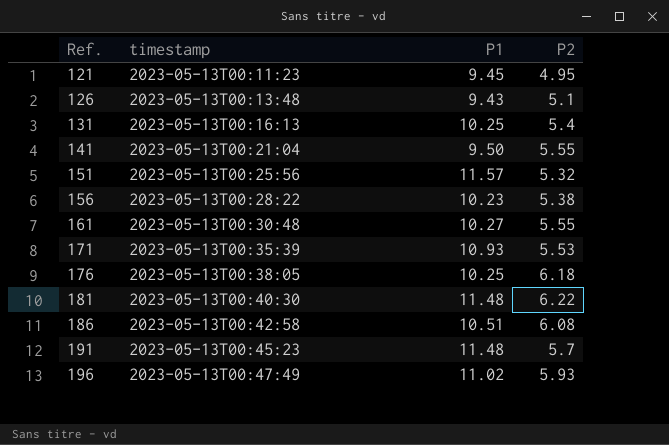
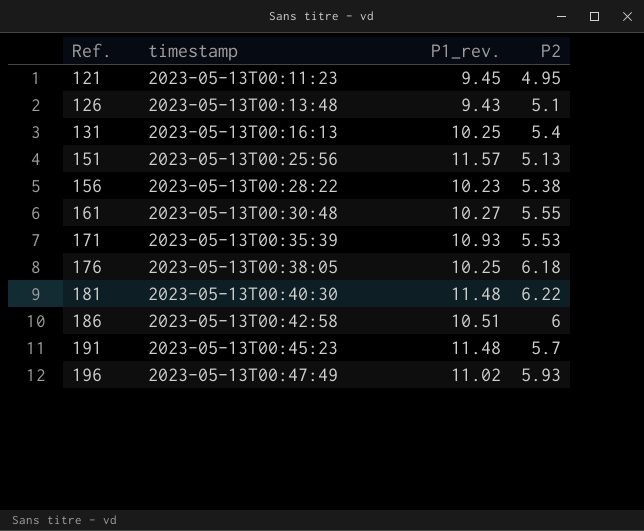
column name: P1 -> P1_rev.
row 141: 2023-05-13T00:21:04 | 9.50 | 5.55 -> none
151 | P2: 5.32 -> 5.13
186 | P2: 6.08 -> 6

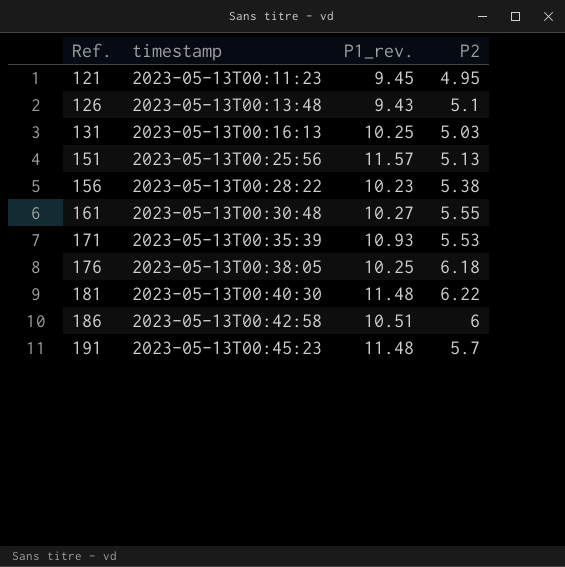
row 196: 2023-05-13T00:47:49 | 11.02 | 5.93 -> none
131 | P2: 5.4 -> 5.03

